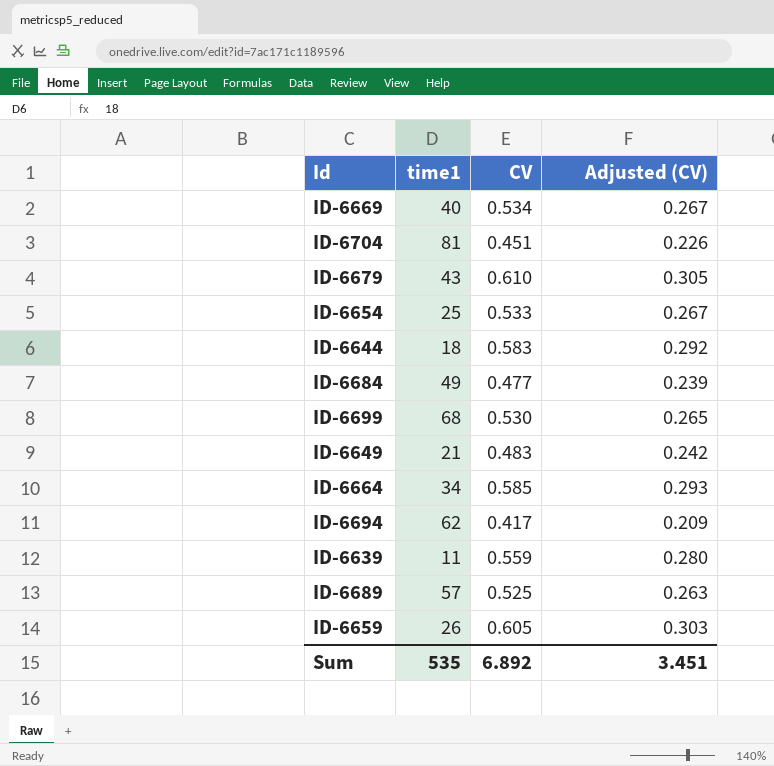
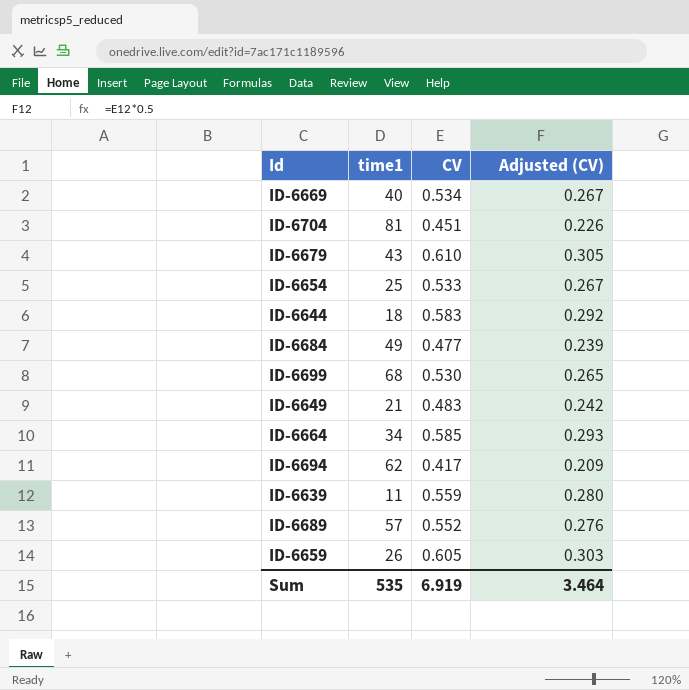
ID-6689 | CV: 0.525 -> 0.552
ID-6689 | Adjusted (CV): 0.263 -> 0.276
Sum | CV: 6.892 -> 6.919
Sum | Adjusted (CV): 3.451 -> 3.464

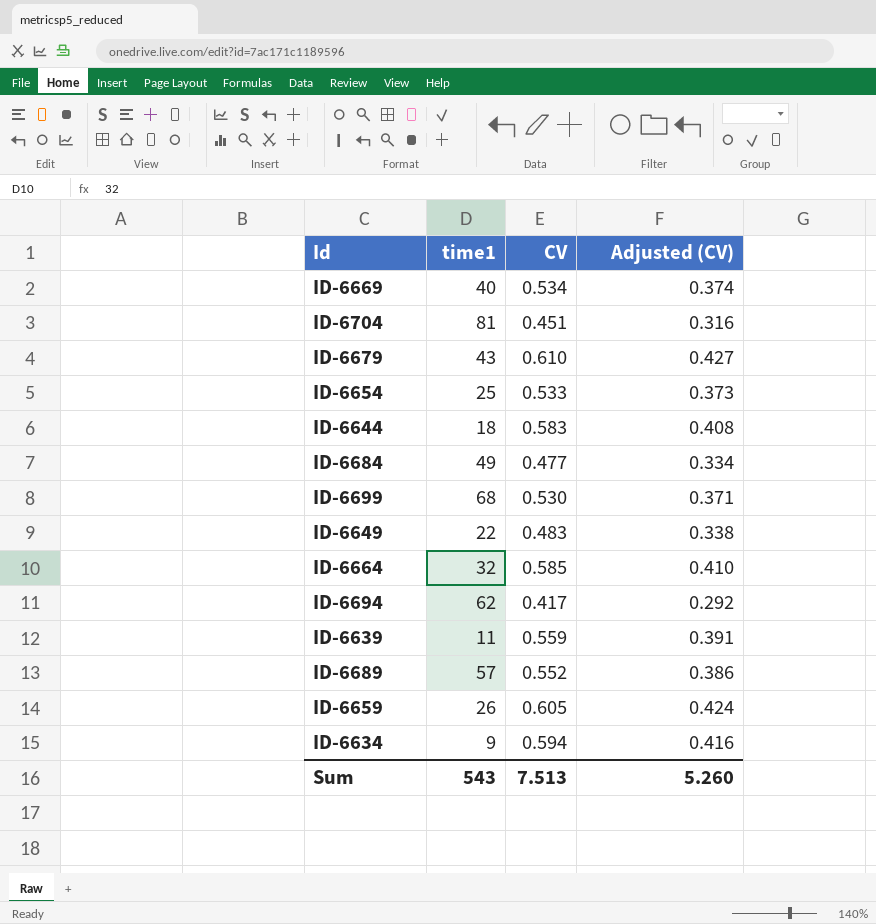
column Adjusted (CV) | formula: [CV] * 0.5 -> [CV] * 0.7
ID-6649 | time1: 21 -> 22
ID-6664 | time1: 34 -> 32
row ID-6634: none -> 9 | 0.594 | 0.416
Sum | time1: 535 -> 543
Sum | CV: 6.919 -> 7.513
Sum | Adjusted (CV): 3.464 -> 5.260

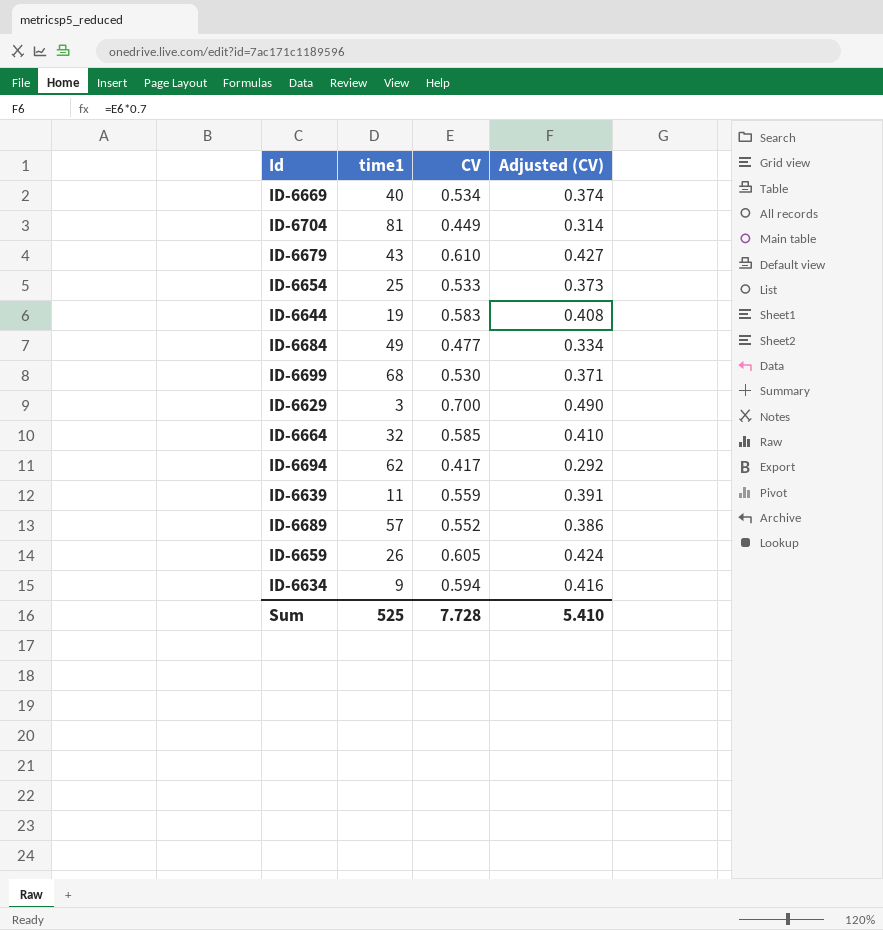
row ID-6649: 22 | 0.483 | 0.338 -> none
ID-6704 | CV: 0.451 -> 0.449
ID-6704 | Adjusted (CV): 0.316 -> 0.314
ID-6644 | time1: 18 -> 19
row ID-6629: none -> 3 | 0.700 | 0.490
Sum | time1: 543 -> 525
Sum | CV: 7.513 -> 7.728
Sum | Adjusted (CV): 5.260 -> 5.410

